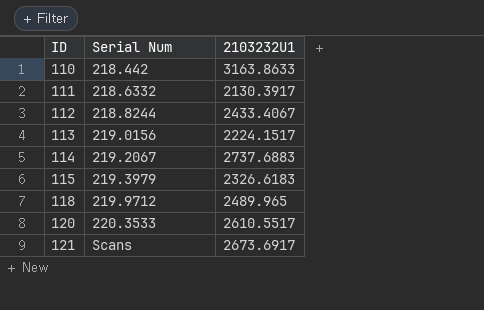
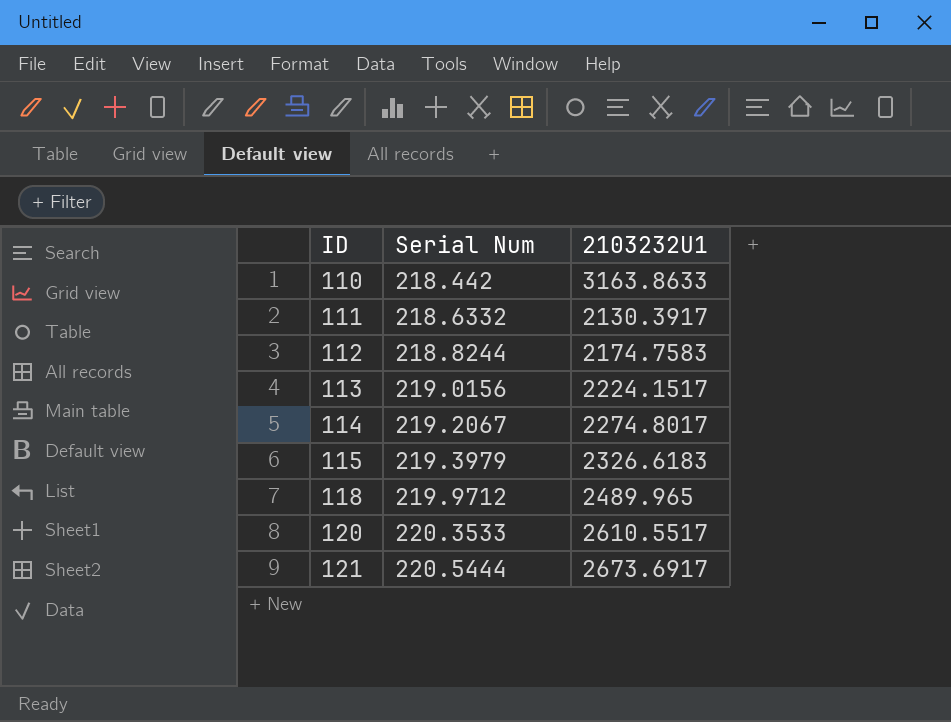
112 | 2103232U1: 2433.4067 -> 2174.7583
114 | 2103232U1: 2737.6883 -> 2274.8017
121 | Serial Num: Scans -> 220.5444

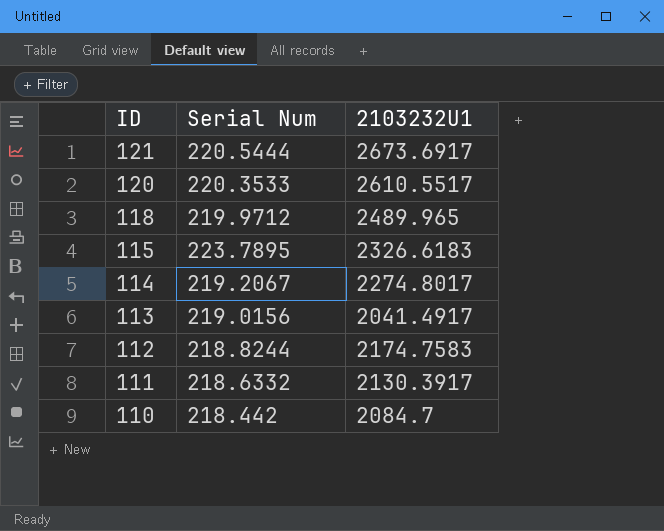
row order: ID ascending -> ID descending
115 | Serial Num: 219.3979 -> 223.7895
113 | 2103232U1: 2224.1517 -> 2041.4917
110 | 2103232U1: 3163.8633 -> 2084.7

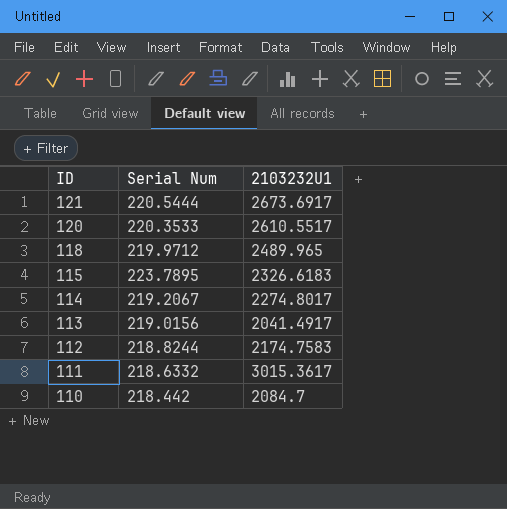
111 | 2103232U1: 2130.3917 -> 3015.3617

